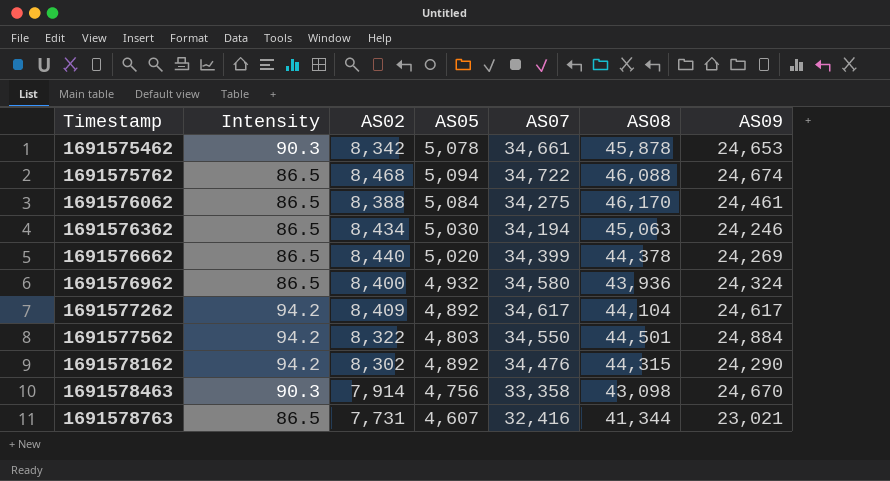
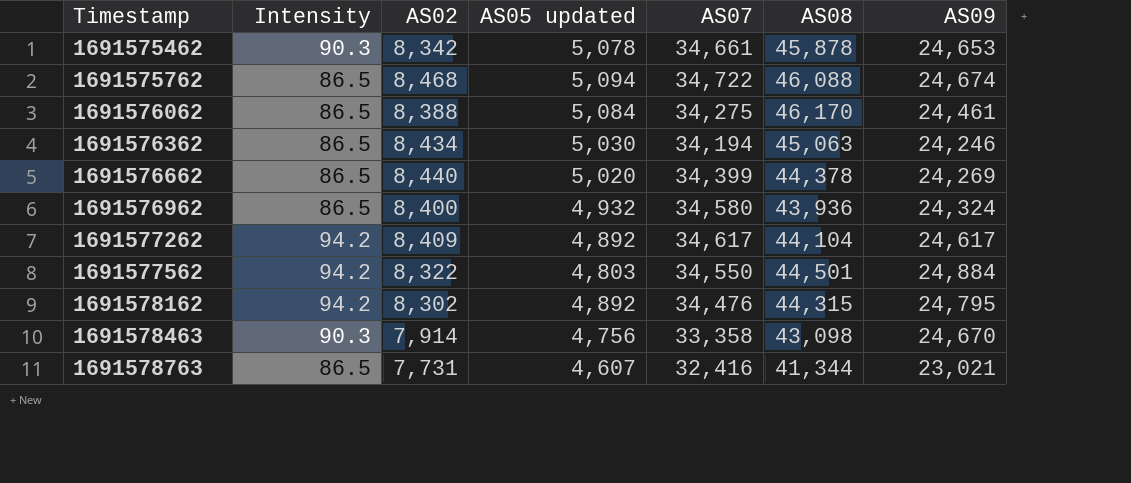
column name: AS05 -> AS05 updated
1691578162 | AS09: 24,290 -> 24,795

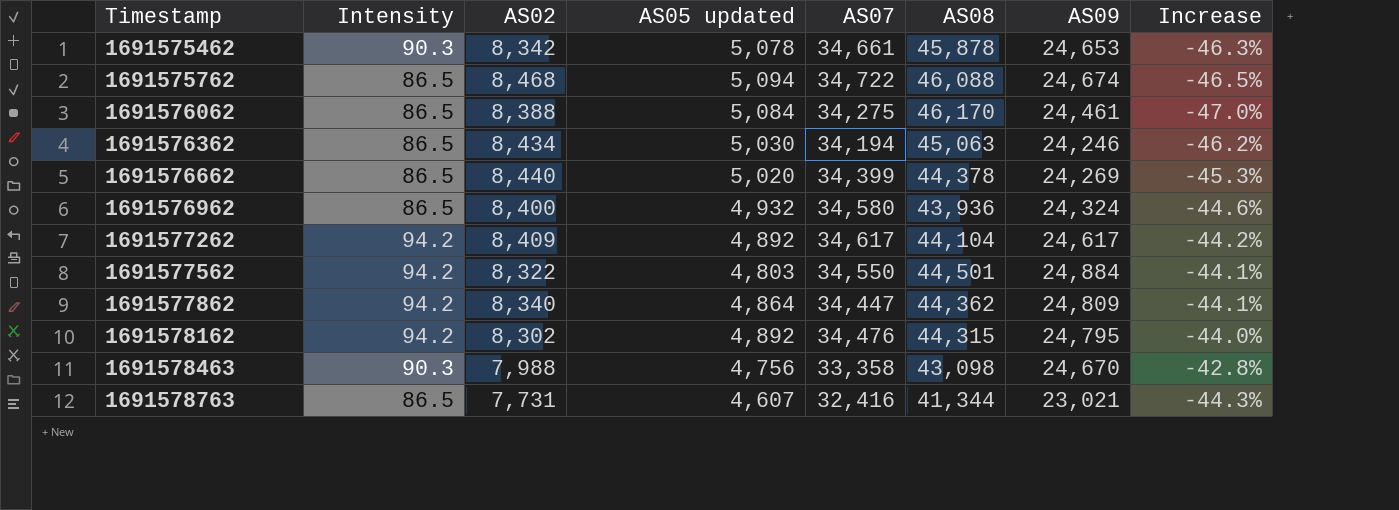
column Increase | formula: none -> ([AS09] - [AS08]) / [AS08]
row 1691577862: none -> 94.2 | 8,340 | 4,864 | 34,447 | 44,362 | 24,809 | -44.1%
1691578463 | AS02: 7,914 -> 7,988

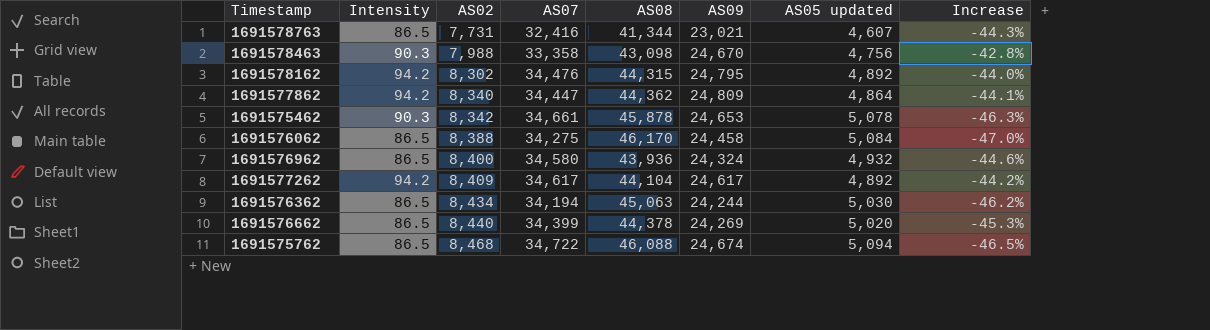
row order: Timestamp ascending -> AS02 ascending
column AS05 updated | position: 4 -> 7
row 1691577562: 94.2 | 8,322 | 4,803 | 34,550 | 44,501 | 24,884 | -44.1% -> none
1691576062 | AS09: 24,461 -> 24,458
1691576362 | AS09: 24,246 -> 24,244

